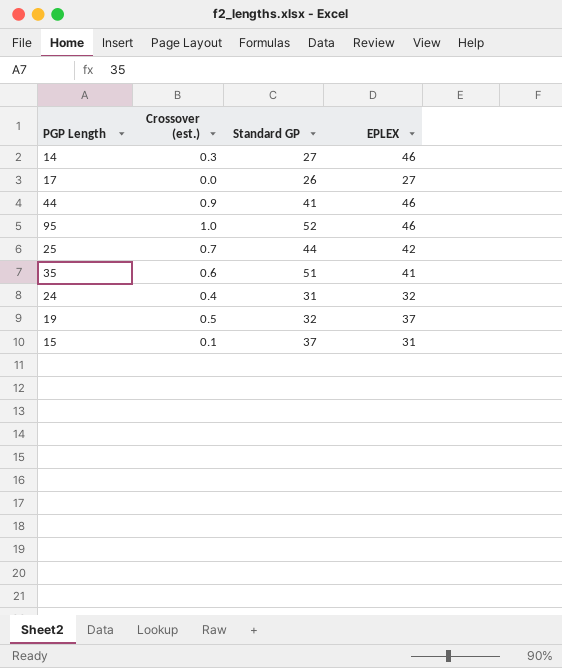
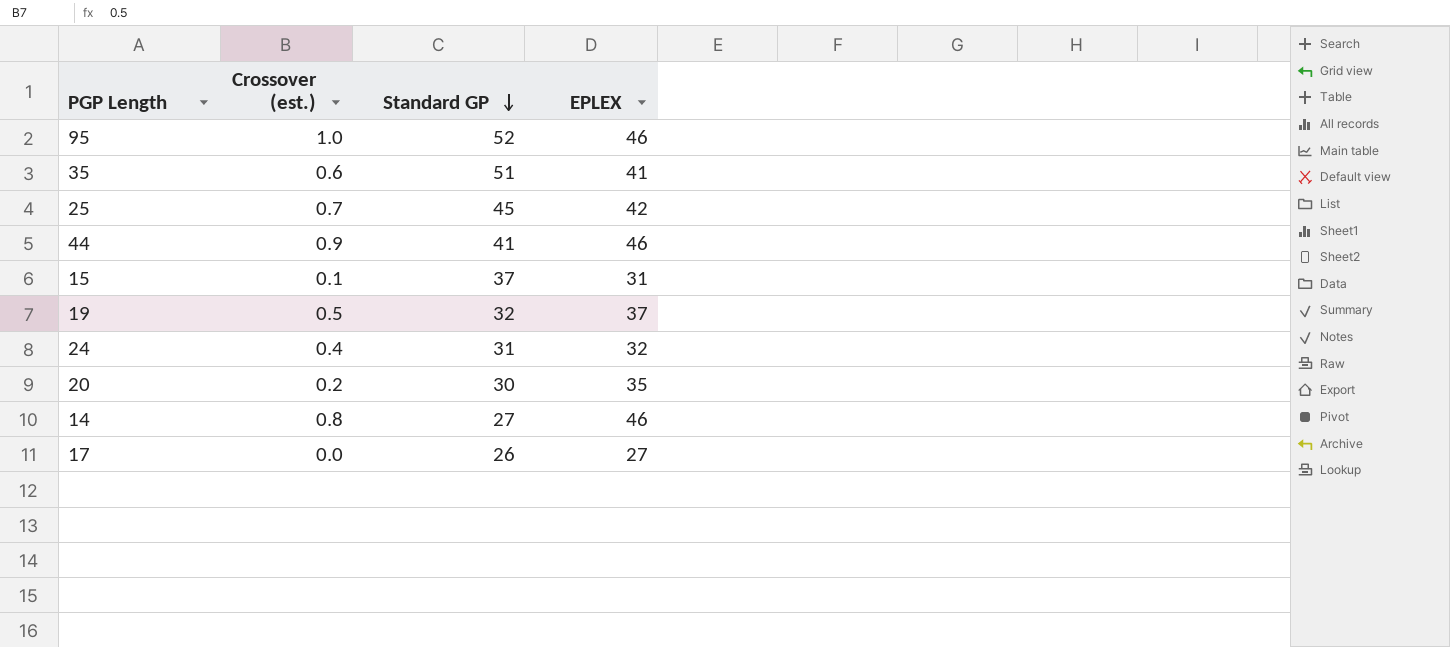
row order: none -> Standard GP descending
25 | Standard GP: 44 -> 45
row 20: none -> 0.2 | 30 | 35
14 | Crossover (est.): 0.3 -> 0.8

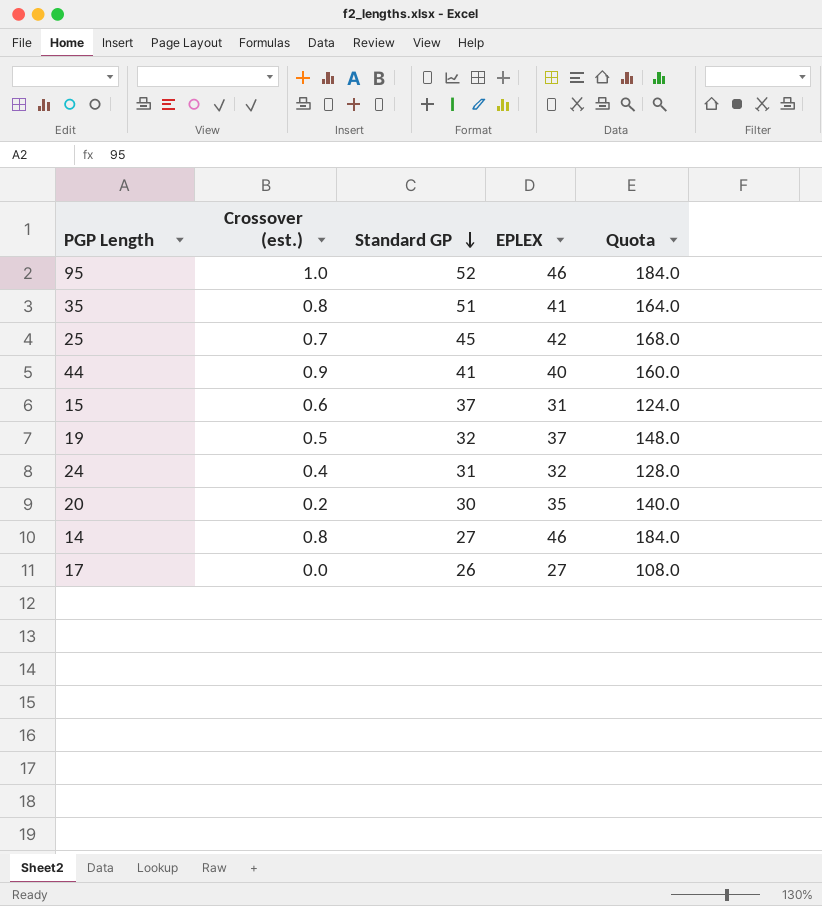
column Quota | formula: none -> [EPLEX] * 4
35 | Crossover (est.): 0.6 -> 0.8
44 | EPLEX: 46 -> 40
15 | Crossover (est.): 0.1 -> 0.6

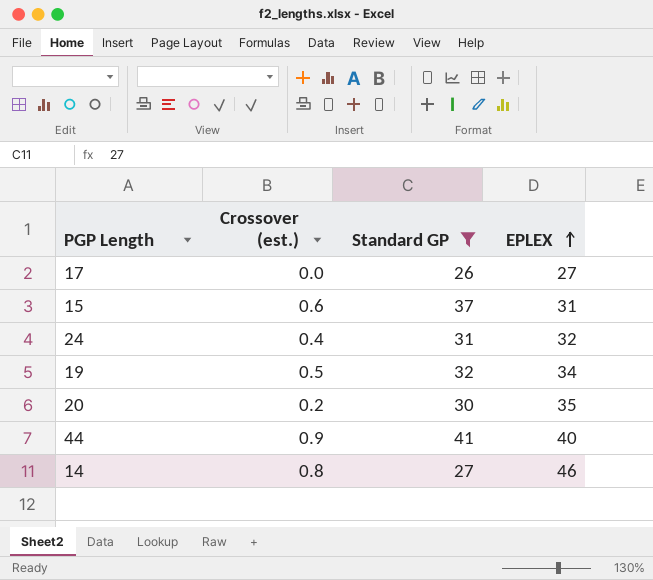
filter: none -> Standard GP <= 41
row order: Standard GP descending -> EPLEX ascending
column Quota | formula: [EPLEX] * 4 -> none
19 | EPLEX: 37 -> 34

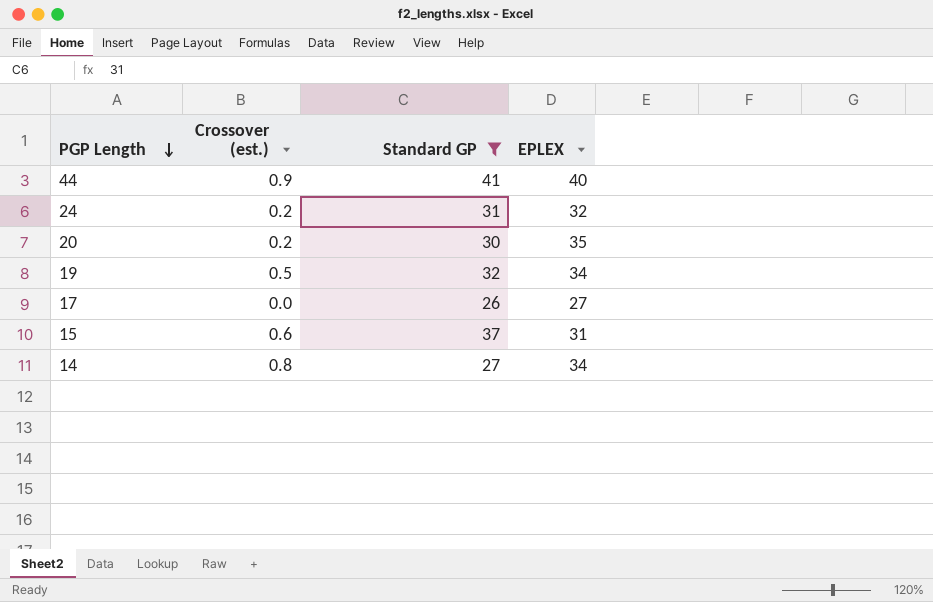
row order: EPLEX ascending -> PGP Length descending
24 | Crossover (est.): 0.4 -> 0.2
14 | EPLEX: 46 -> 34

